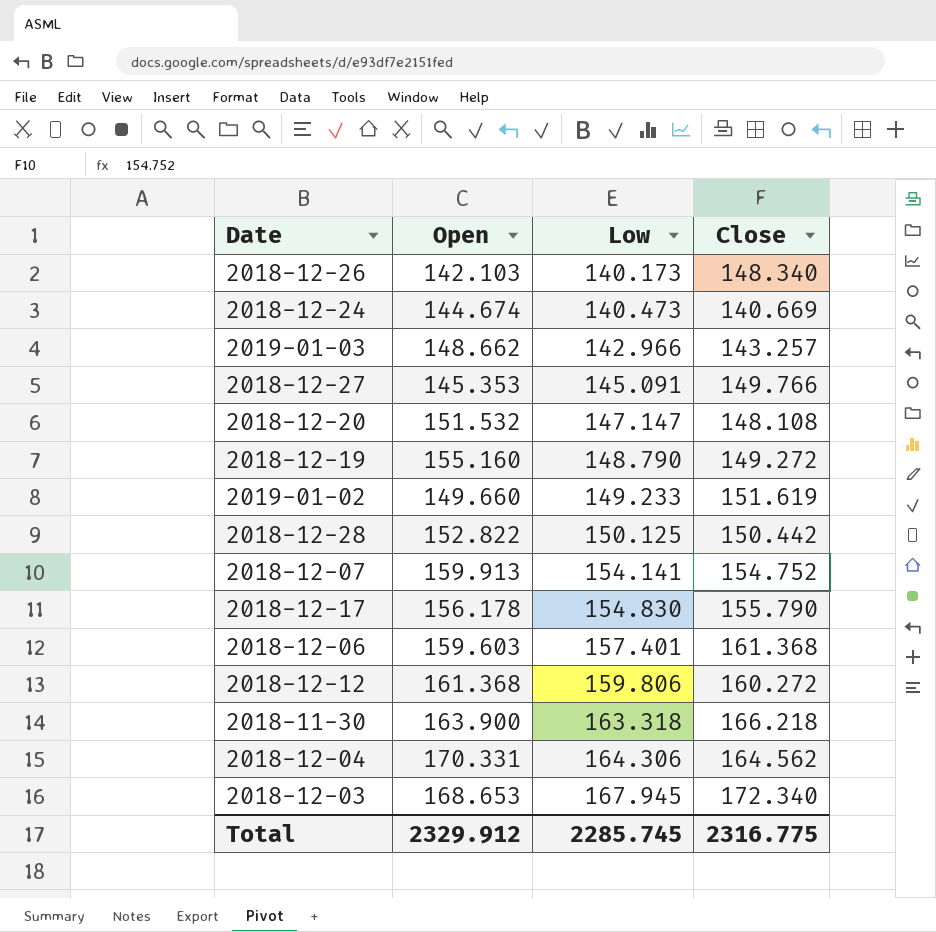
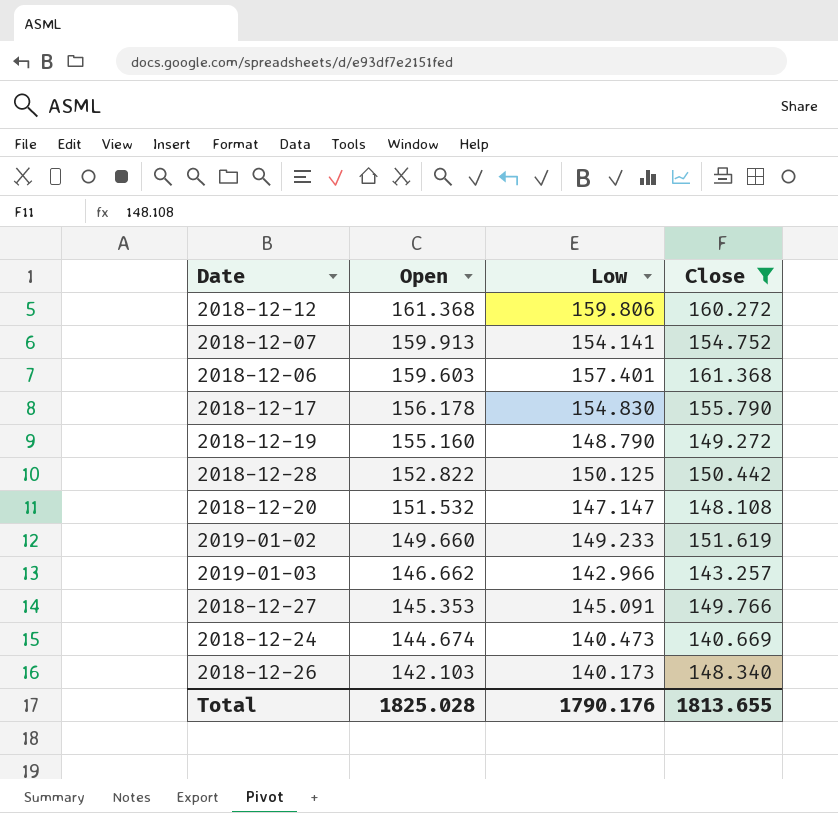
filter: none -> Close <= 161.368
row order: Low ascending -> Open descending
2019-01-03 | Open: 148.662 -> 146.662
Total | Open: 2329.912 -> 1825.028
Total | Low: 2285.745 -> 1790.176
Total | Close: 2316.775 -> 1813.655

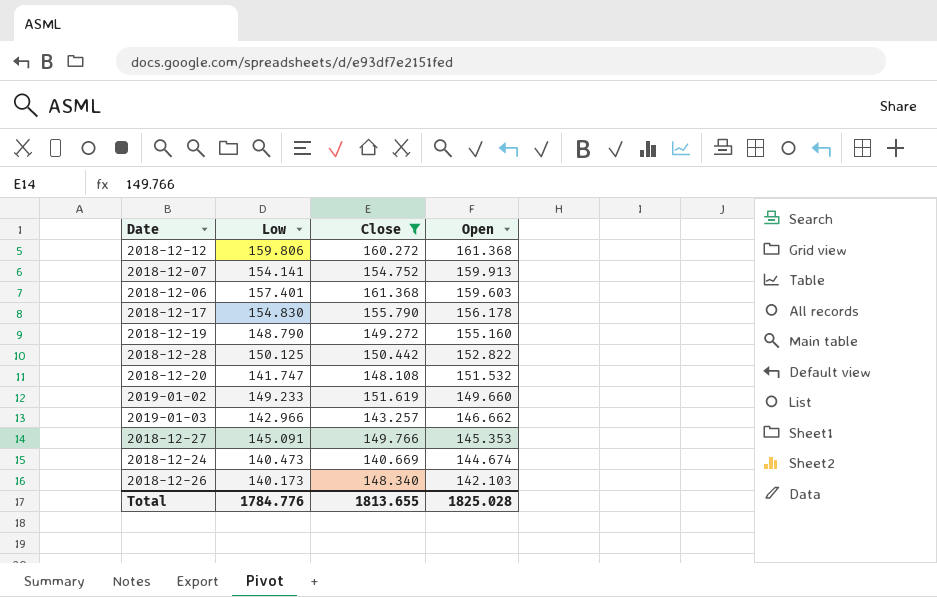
column Open | position: 2 -> 4
2018-12-20 | Low: 147.147 -> 141.747
Total | Low: 1790.176 -> 1784.776

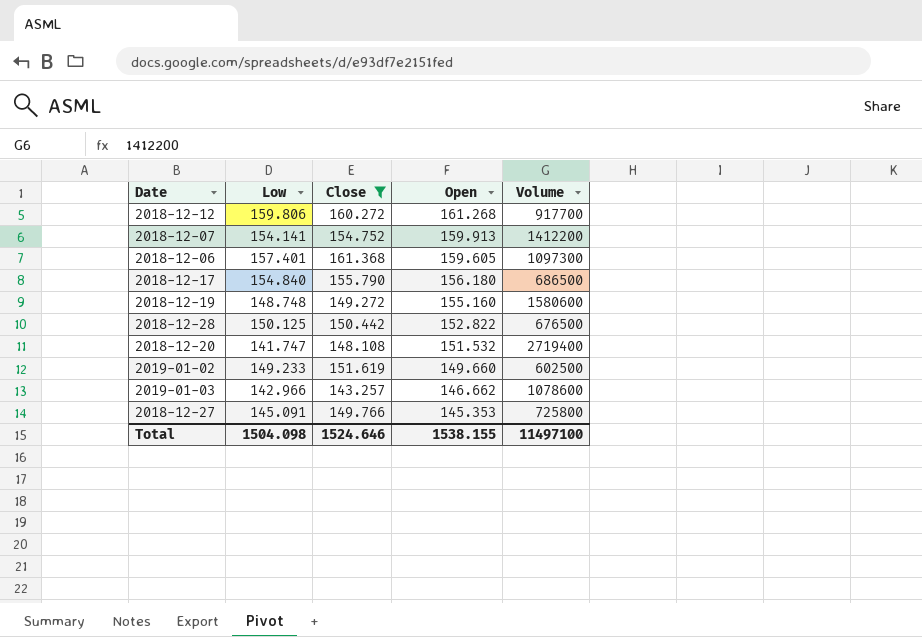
column Volume | position: none -> 5
row 2018-12-24: 140.473 | 140.669 | 144.674 -> none
row 2018-12-26: 140.173 | 148.340 | 142.103 -> none
2018-12-12 | Open: 161.368 -> 161.268
2018-12-06 | Open: 159.603 -> 159.605
2018-12-17 | Low: 154.830 -> 154.840
2018-12-17 | Open: 156.178 -> 156.180
2018-12-19 | Low: 148.790 -> 148.748
Total | Low: 1784.776 -> 1504.098
Total | Close: 1813.655 -> 1524.646
Total | Open: 1825.028 -> 1538.155

